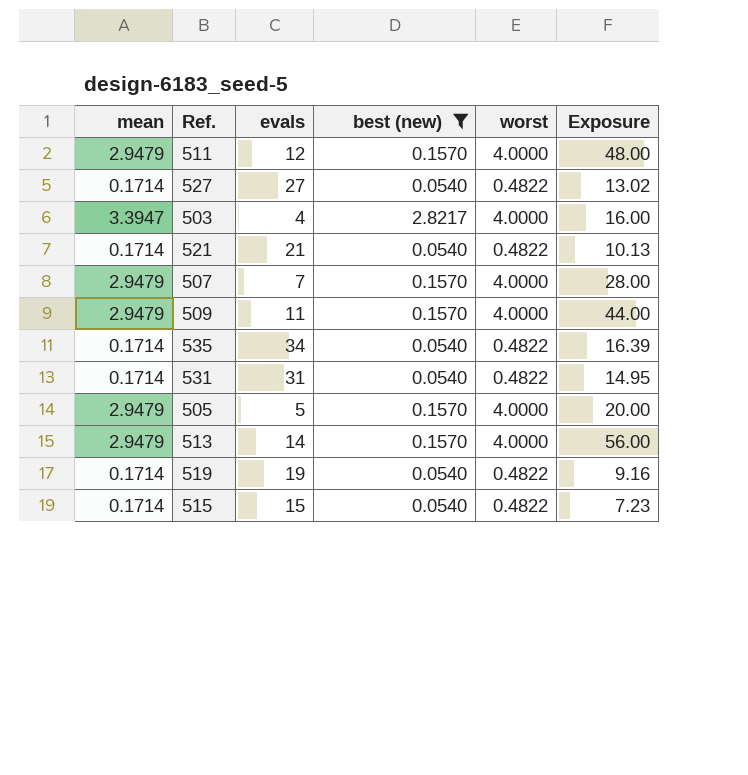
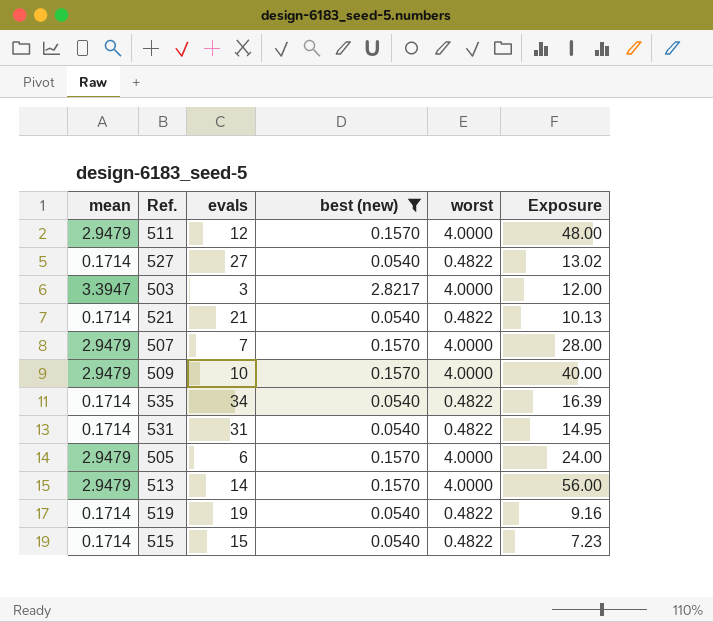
503 | evals: 4 -> 3
503 | Exposure: 16.00 -> 12.00
509 | evals: 11 -> 10
509 | Exposure: 44.00 -> 40.00
505 | evals: 5 -> 6
505 | Exposure: 20.00 -> 24.00

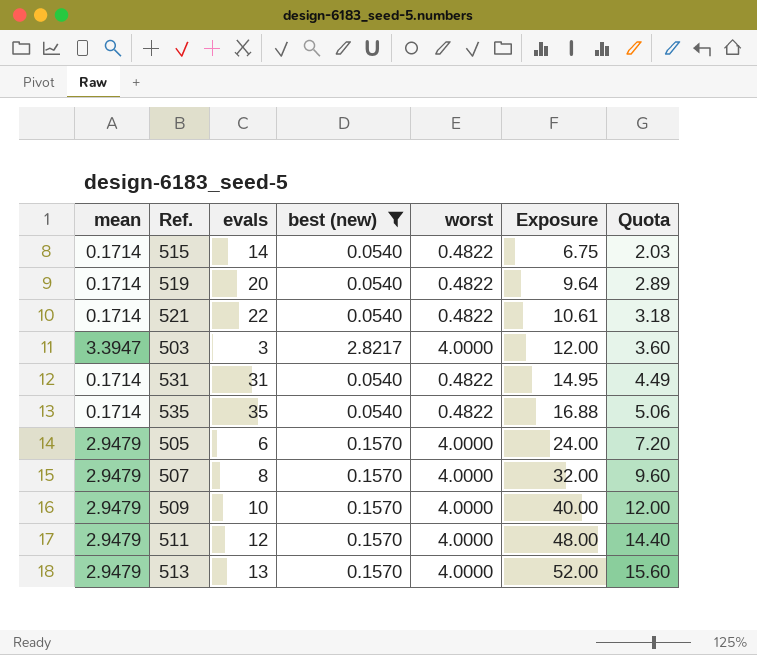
row order: none -> Exposure ascending
column Quota | formula: none -> [Exposure] * 0.3
row 527: 0.1714 | 27 | 0.0540 | 0.4822 | 13.02 -> none
515 | evals: 15 -> 14
515 | Exposure: 7.23 -> 6.75
519 | evals: 19 -> 20
519 | Exposure: 9.16 -> 9.64
521 | evals: 21 -> 22
521 | Exposure: 10.13 -> 10.61
535 | evals: 34 -> 35
535 | Exposure: 16.39 -> 16.88
507 | evals: 7 -> 8
507 | Exposure: 28.00 -> 32.00
513 | evals: 14 -> 13
513 | Exposure: 56.00 -> 52.00

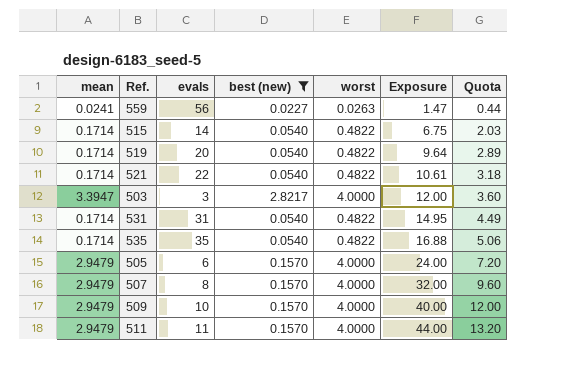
row 513: 2.9479 | 13 | 0.1570 | 4.0000 | 52.00 | 15.60 -> none
row 559: none -> 0.0241 | 56 | 0.0227 | 0.0263 | 1.47 | 0.44
511 | evals: 12 -> 11
511 | Exposure: 48.00 -> 44.00
511 | Quota: 14.40 -> 13.20

